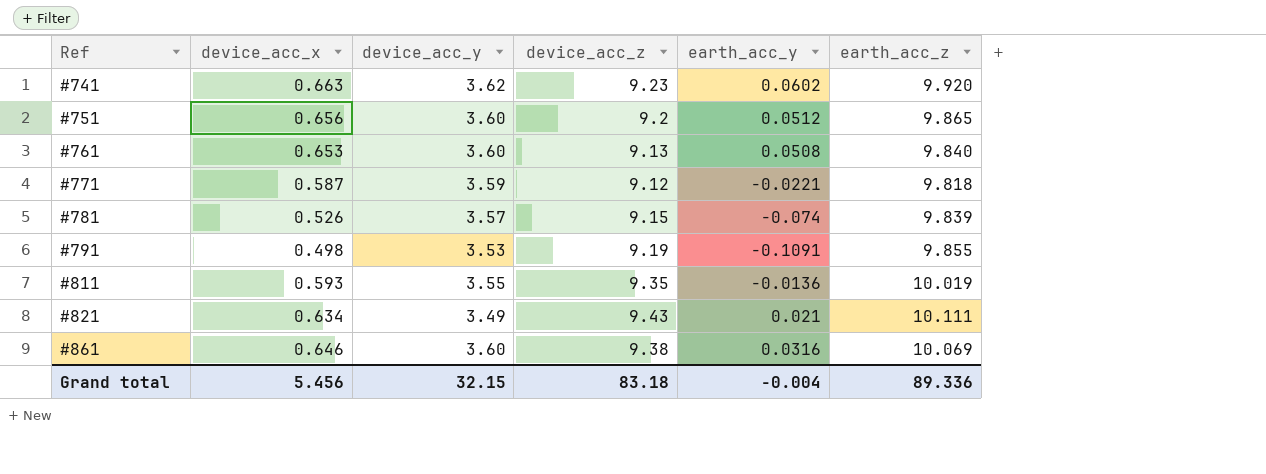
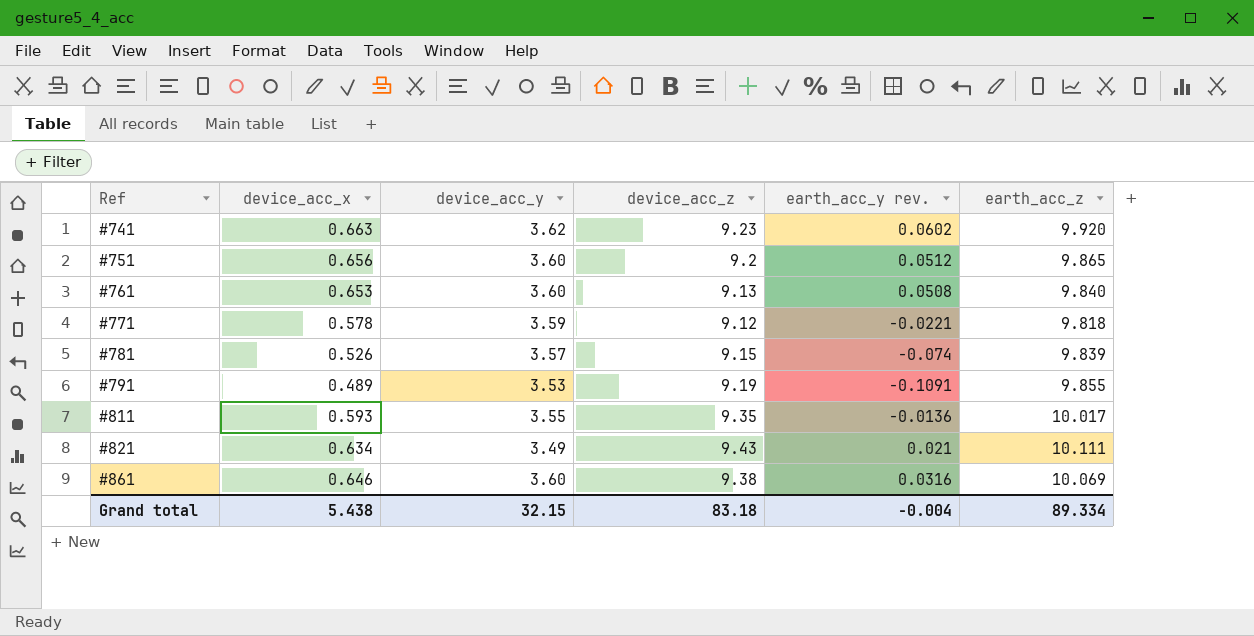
column name: earth_acc_y -> earth_acc_y rev.
#771 | device_acc_x: 0.587 -> 0.578
#791 | device_acc_x: 0.498 -> 0.489
#811 | earth_acc_z: 10.019 -> 10.017
Grand total | device_acc_x: 5.456 -> 5.438
Grand total | earth_acc_z: 89.336 -> 89.334

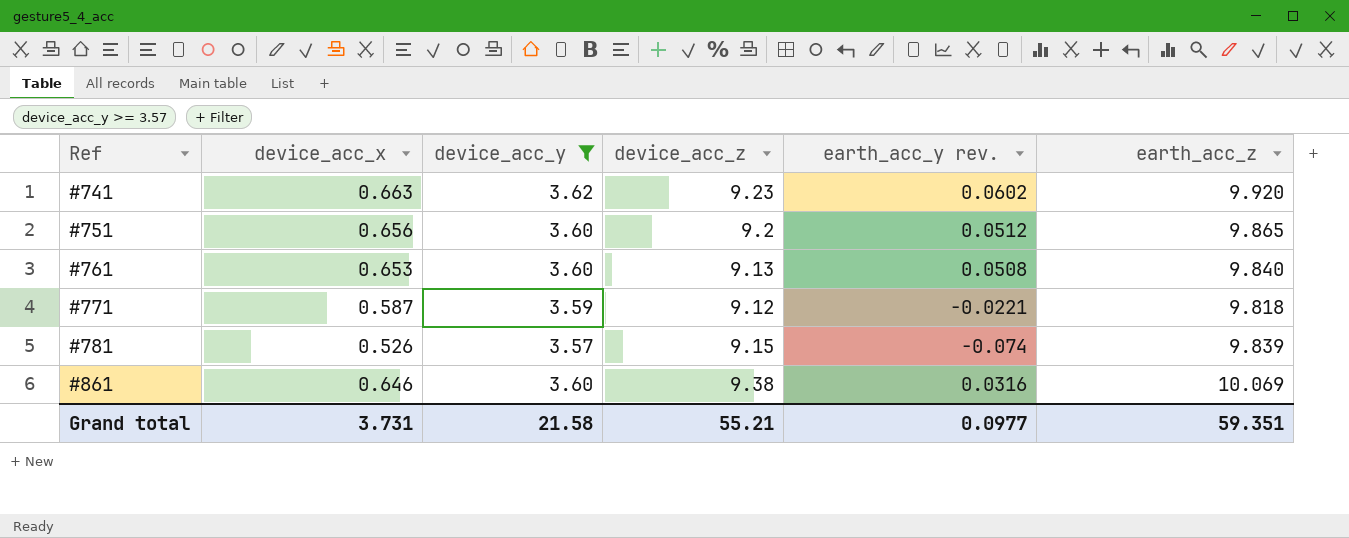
filter: none -> device_acc_y >= 3.57
#771 | device_acc_x: 0.578 -> 0.587
Grand total | device_acc_x: 5.438 -> 3.731
Grand total | device_acc_y: 32.15 -> 21.58
Grand total | device_acc_z: 83.18 -> 55.21
Grand total | earth_acc_y rev.: -0.004 -> 0.0977
Grand total | earth_acc_z: 89.334 -> 59.351

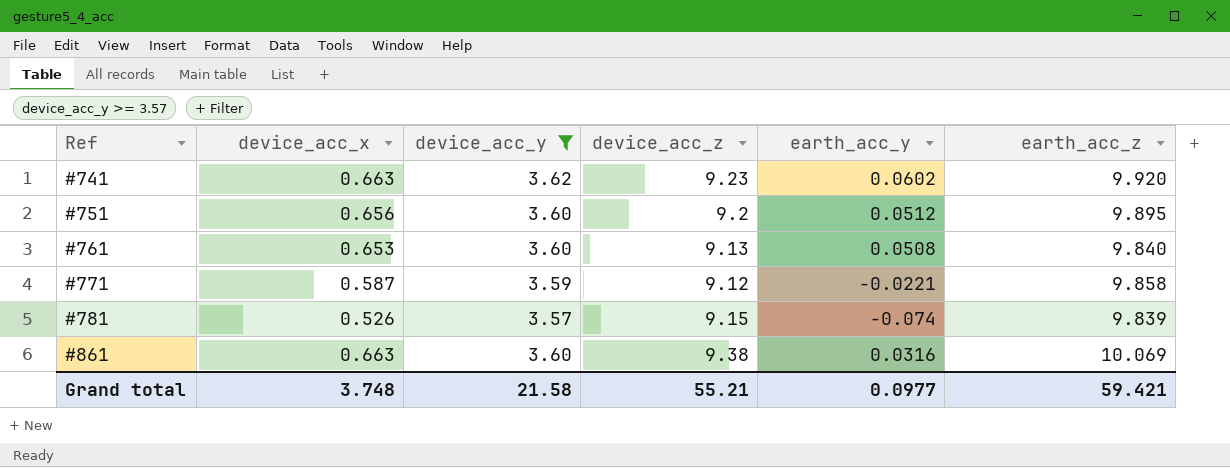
column name: earth_acc_y rev. -> earth_acc_y
#751 | earth_acc_z: 9.865 -> 9.895
#771 | earth_acc_z: 9.818 -> 9.858
#861 | device_acc_x: 0.646 -> 0.663
Grand total | device_acc_x: 3.731 -> 3.748
Grand total | earth_acc_z: 59.351 -> 59.421

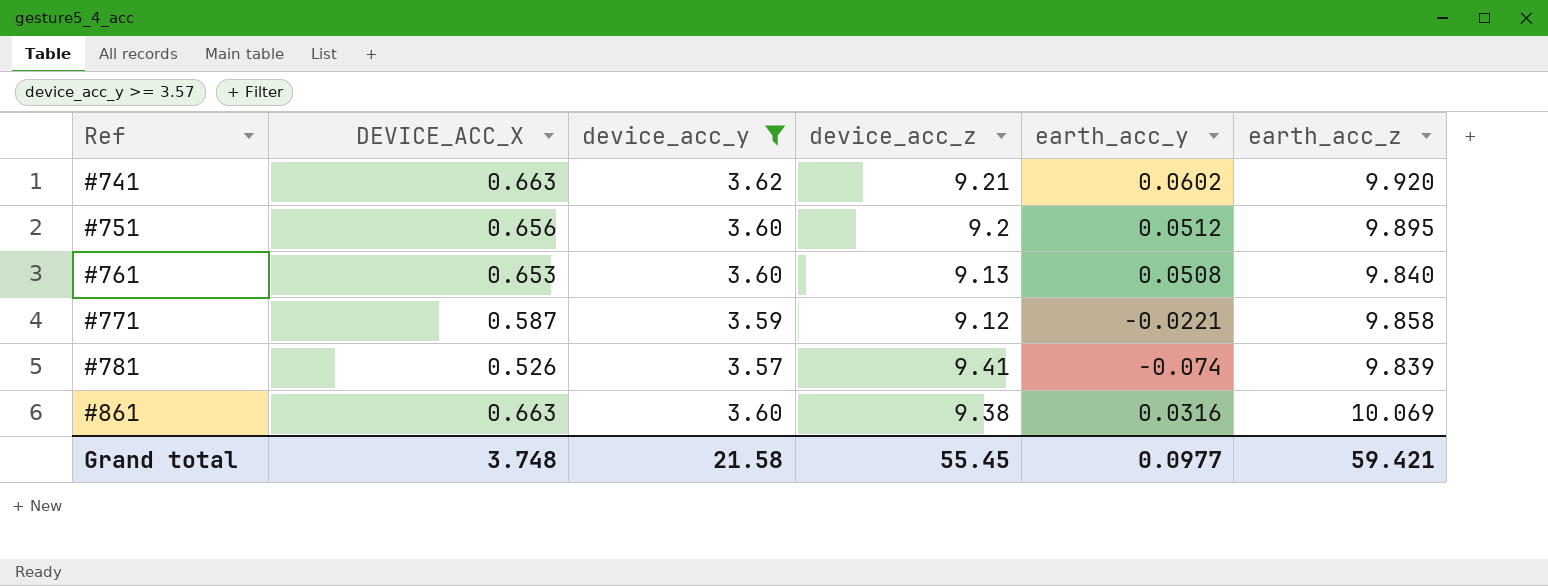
column name: device_acc_x -> DEVICE_ACC_X
#741 | device_acc_z: 9.23 -> 9.21
#781 | device_acc_z: 9.15 -> 9.41
Grand total | device_acc_z: 55.21 -> 55.45

